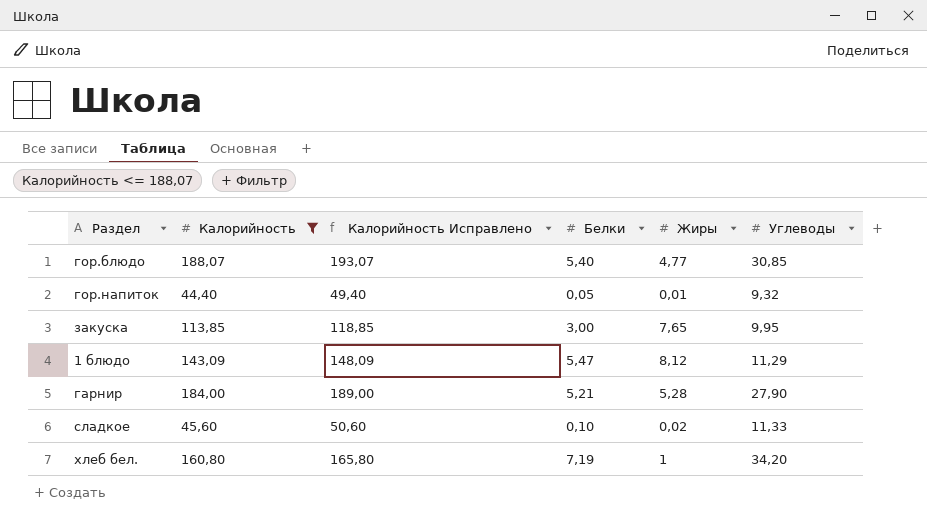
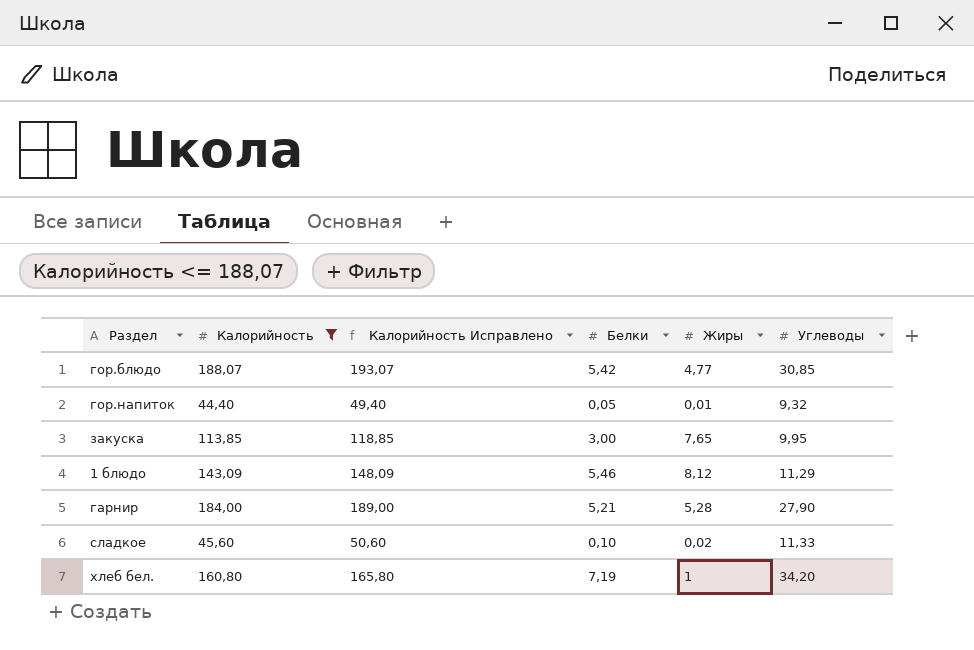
гор.блюдо | Белки: 5,40 -> 5,42
1 блюдо | Белки: 5,47 -> 5,46

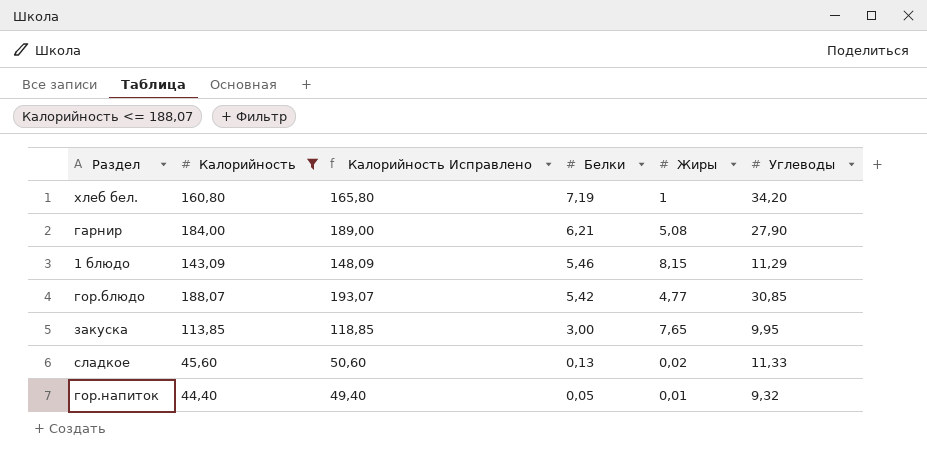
row order: none -> Белки descending
гарнир | Белки: 5,21 -> 6,21
гарнир | Жиры: 5,28 -> 5,08
1 блюдо | Жиры: 8,12 -> 8,15
сладкое | Белки: 0,10 -> 0,13

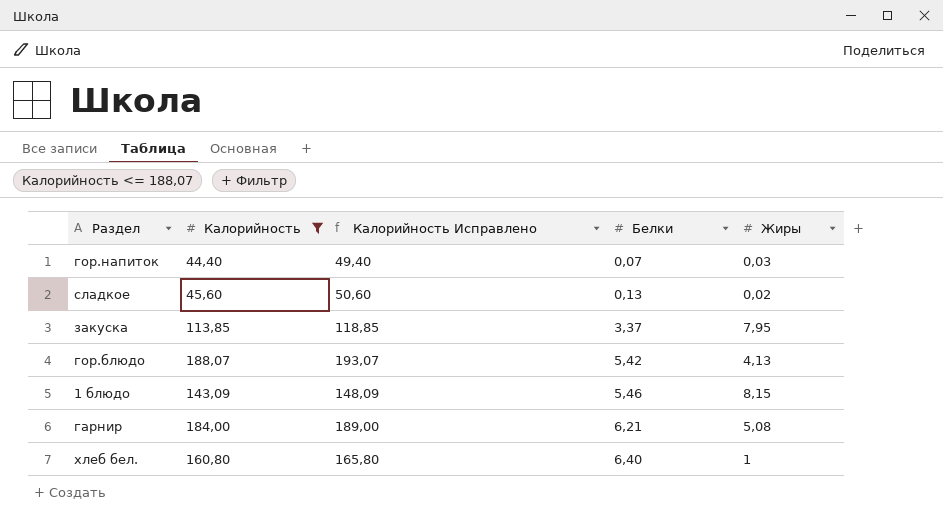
row order: Белки descending -> Белки ascending
column Углеводы | position: 6 -> none
гор.напиток | Белки: 0,05 -> 0,07
гор.напиток | Жиры: 0,01 -> 0,03
закуска | Белки: 3,00 -> 3,37
закуска | Жиры: 7,65 -> 7,95
гор.блюдо | Жиры: 4,77 -> 4,13
хлеб бел. | Белки: 7,19 -> 6,40

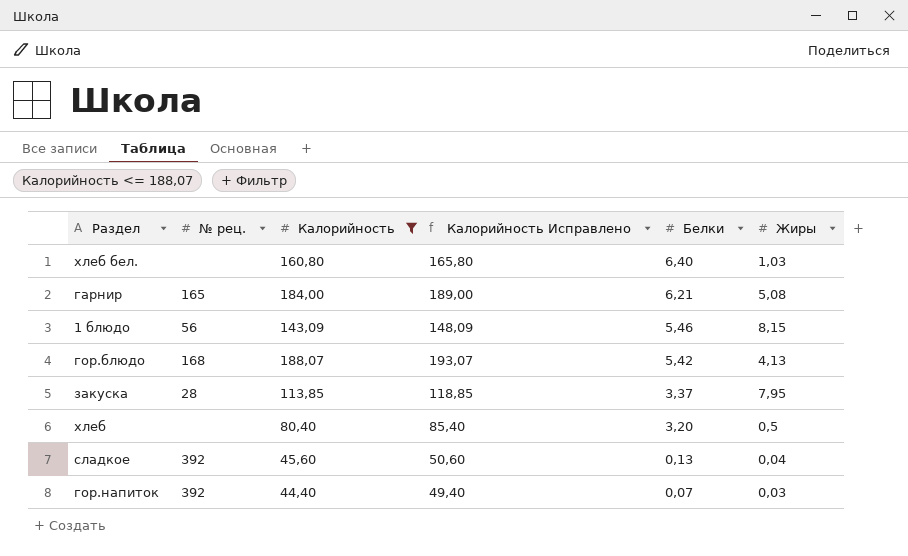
row order: Белки ascending -> Белки descending
column № рец. | position: none -> 2
хлеб бел. | Жиры: 1 -> 1,03
row хлеб: none -> none | 80,40 | 85,40 | 3,20 | 0,5
сладкое | Жиры: 0,02 -> 0,04

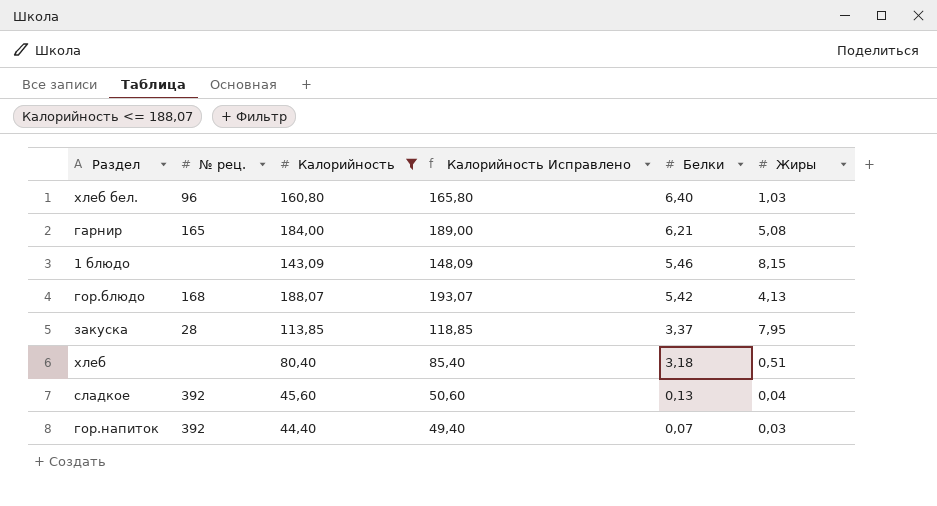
хлеб бел. | № рец.: none -> 96
1 блюдо | № рец.: 56 -> none
хлеб | Белки: 3,20 -> 3,18
хлеб | Жиры: 0,5 -> 0,51

